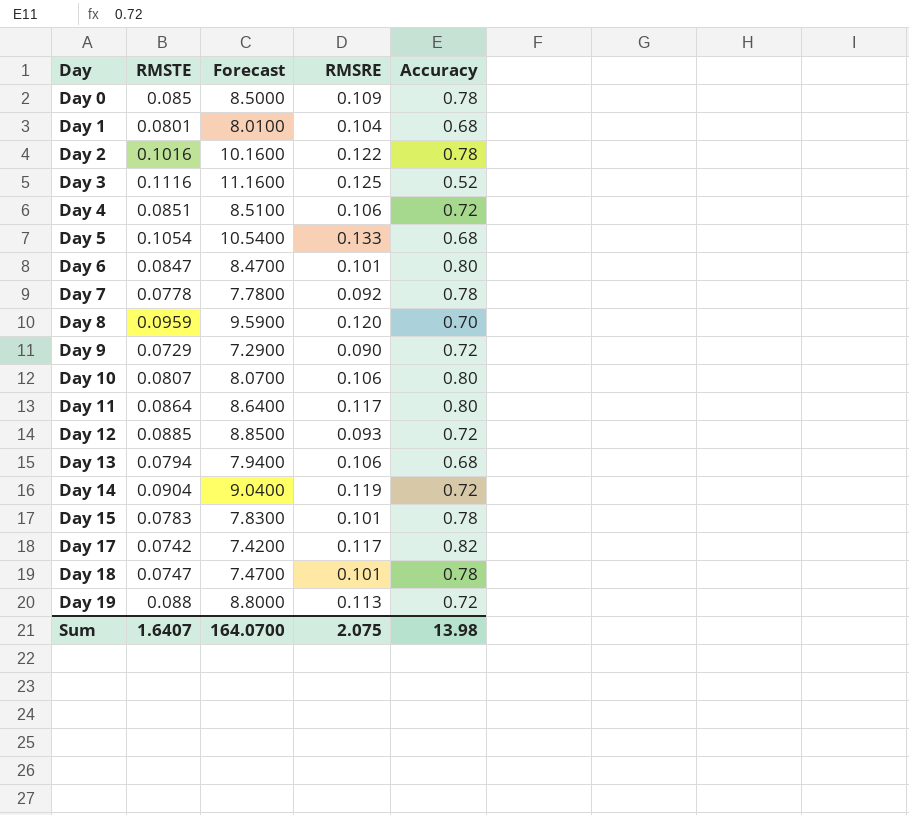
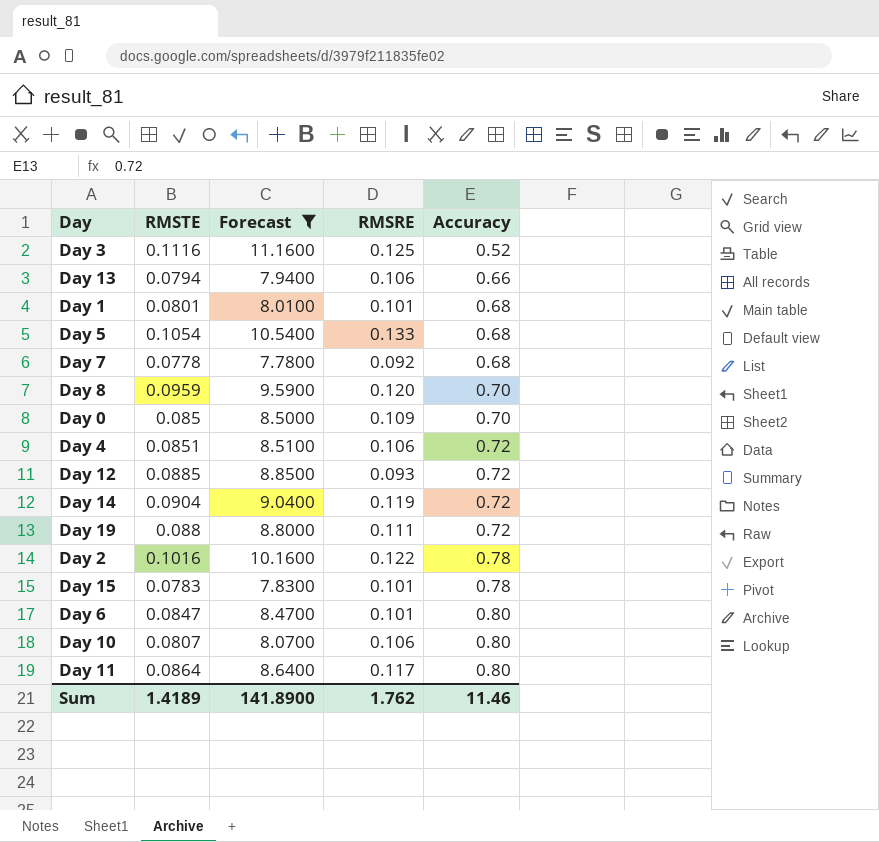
filter: none -> Forecast >= 7.7800
row order: Day ascending -> Accuracy ascending
Day 13 | Accuracy: 0.68 -> 0.66
Day 1 | RMSRE: 0.104 -> 0.101
Day 7 | Accuracy: 0.78 -> 0.68
Day 0 | Accuracy: 0.78 -> 0.70
Day 19 | RMSRE: 0.113 -> 0.111
Sum | RMSTE: 1.6407 -> 1.4189
Sum | Forecast: 164.0700 -> 141.8900
Sum | RMSRE: 2.075 -> 1.762
Sum | Accuracy: 13.98 -> 11.46

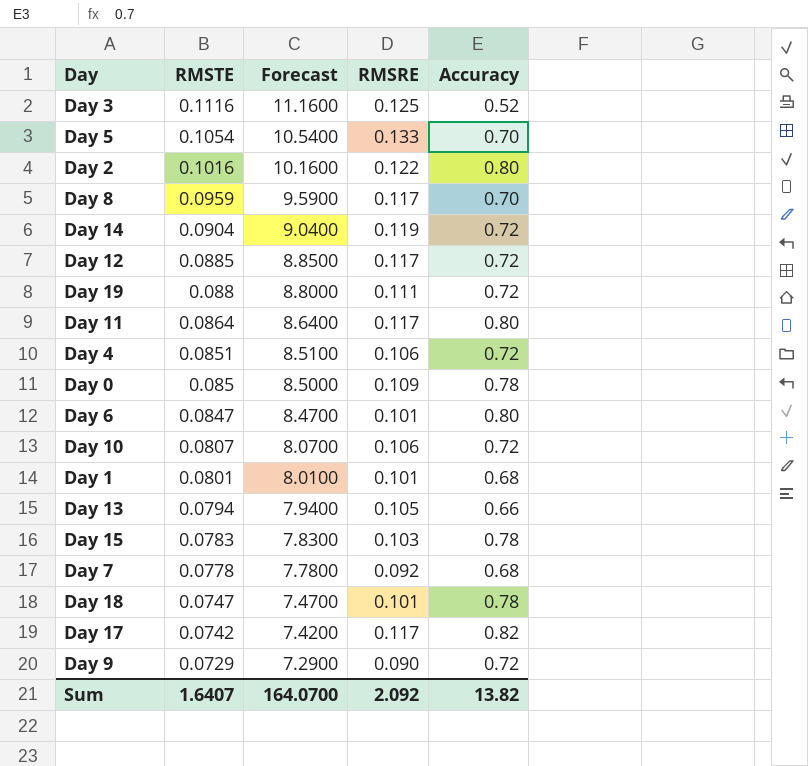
filter: Forecast >= 7.7800 -> none
row order: Accuracy ascending -> RMSTE descending
Day 5 | Accuracy: 0.68 -> 0.70
Day 2 | Accuracy: 0.78 -> 0.80
Day 8 | RMSRE: 0.120 -> 0.117
Day 12 | RMSRE: 0.093 -> 0.117
Day 0 | Accuracy: 0.70 -> 0.78
Day 10 | Accuracy: 0.80 -> 0.72
Day 13 | RMSRE: 0.106 -> 0.105
Day 15 | RMSRE: 0.101 -> 0.103
Sum | RMSTE: 1.4189 -> 1.6407
Sum | Forecast: 141.8900 -> 164.0700
Sum | RMSRE: 1.762 -> 2.092
Sum | Accuracy: 11.46 -> 13.82

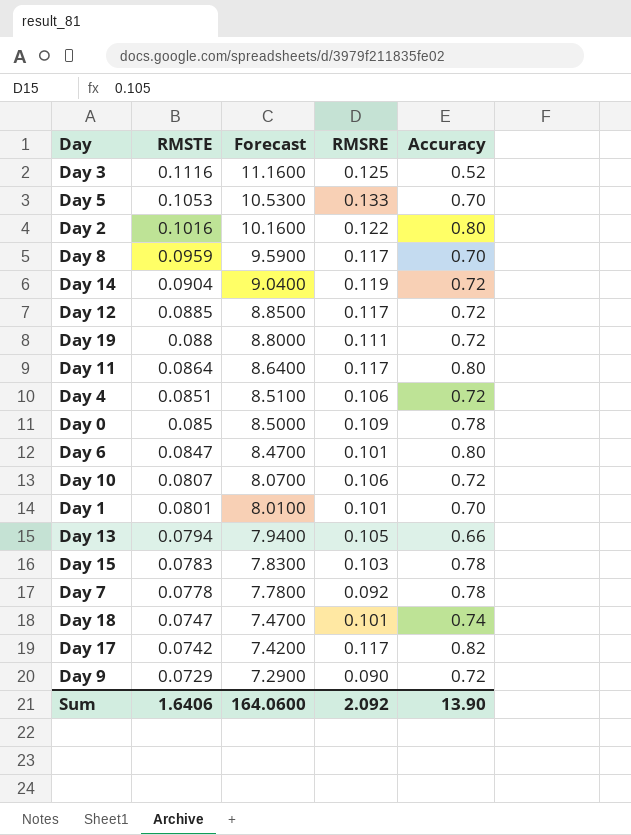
Day 5 | RMSTE: 0.1054 -> 0.1053
Day 5 | Forecast: 10.5400 -> 10.5300
Day 1 | Accuracy: 0.68 -> 0.70
Day 7 | Accuracy: 0.68 -> 0.78
Day 18 | Accuracy: 0.78 -> 0.74
Sum | RMSTE: 1.6407 -> 1.6406
Sum | Forecast: 164.0700 -> 164.0600
Sum | Accuracy: 13.82 -> 13.90

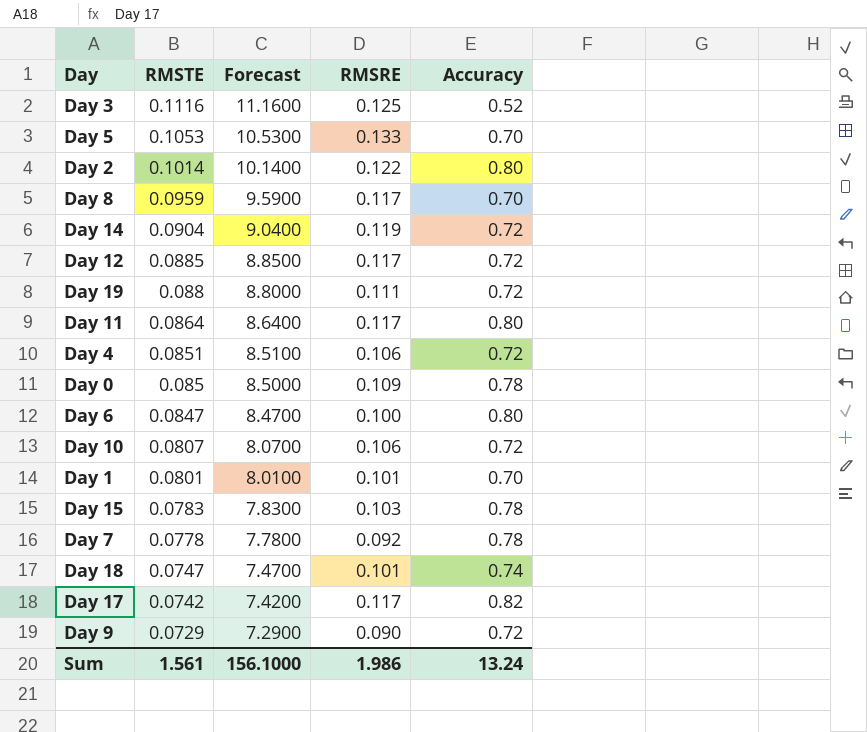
row Day 13: 0.0794 | 7.9400 | 0.105 | 0.66 -> none
Day 2 | RMSTE: 0.1016 -> 0.1014
Day 2 | Forecast: 10.1600 -> 10.1400
Day 6 | RMSRE: 0.101 -> 0.100
Sum | RMSTE: 1.6406 -> 1.561
Sum | Forecast: 164.0600 -> 156.1000
Sum | RMSRE: 2.092 -> 1.986
Sum | Accuracy: 13.90 -> 13.24

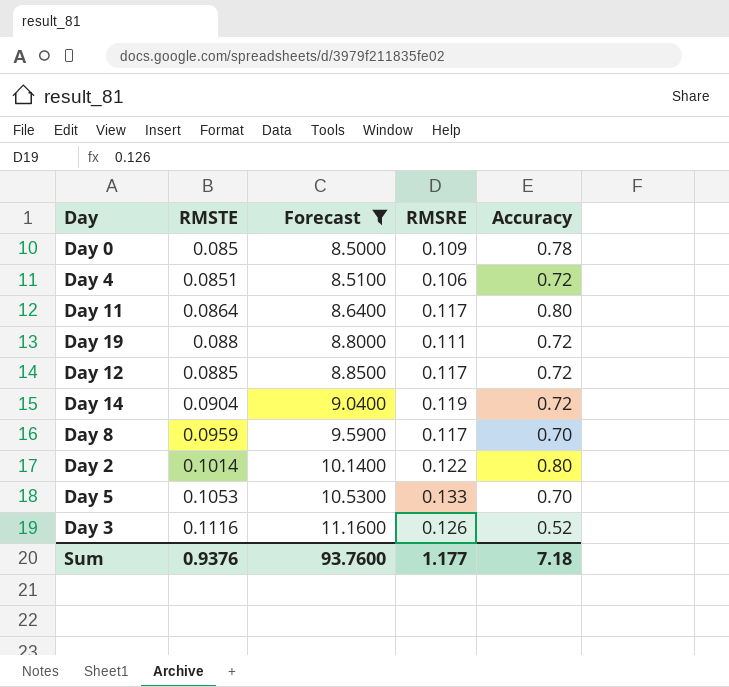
filter: none -> Forecast >= 8.5000
row order: RMSTE descending -> RMSTE ascending
Day 3 | RMSRE: 0.125 -> 0.126
Sum | RMSTE: 1.561 -> 0.9376
Sum | Forecast: 156.1000 -> 93.7600
Sum | RMSRE: 1.986 -> 1.177
Sum | Accuracy: 13.24 -> 7.18

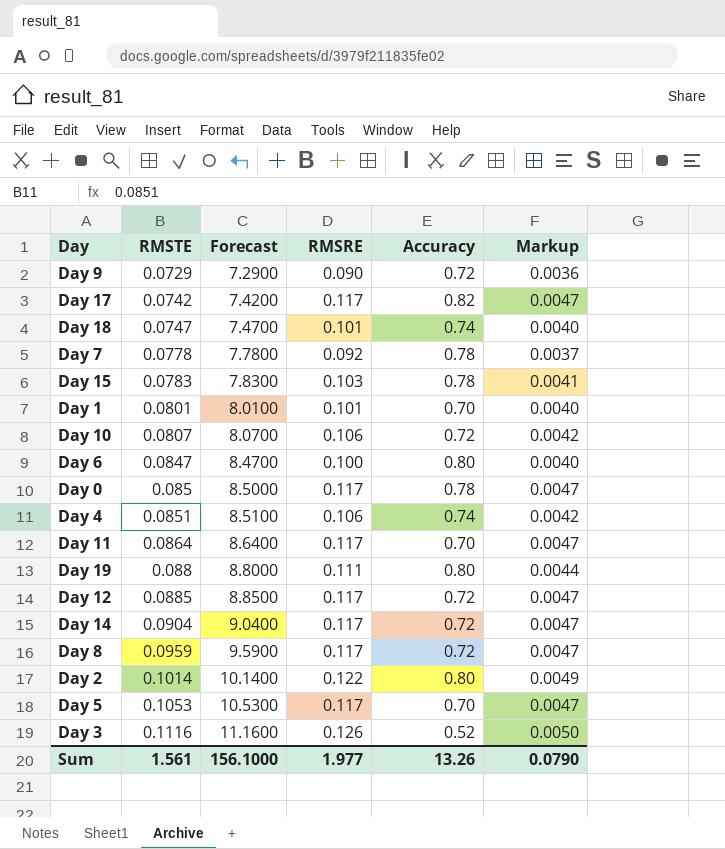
filter: Forecast >= 8.5000 -> none
column Markup | formula: none -> [RMSRE] * 0.04
Day 0 | RMSRE: 0.109 -> 0.117
Day 4 | Accuracy: 0.72 -> 0.74
Day 11 | Accuracy: 0.80 -> 0.70
Day 19 | Accuracy: 0.72 -> 0.80
Day 14 | RMSRE: 0.119 -> 0.117
Day 8 | Accuracy: 0.70 -> 0.72
Day 5 | RMSRE: 0.133 -> 0.117
Sum | RMSTE: 0.9376 -> 1.561
Sum | Forecast: 93.7600 -> 156.1000
Sum | RMSRE: 1.177 -> 1.977
Sum | Accuracy: 7.18 -> 13.26

